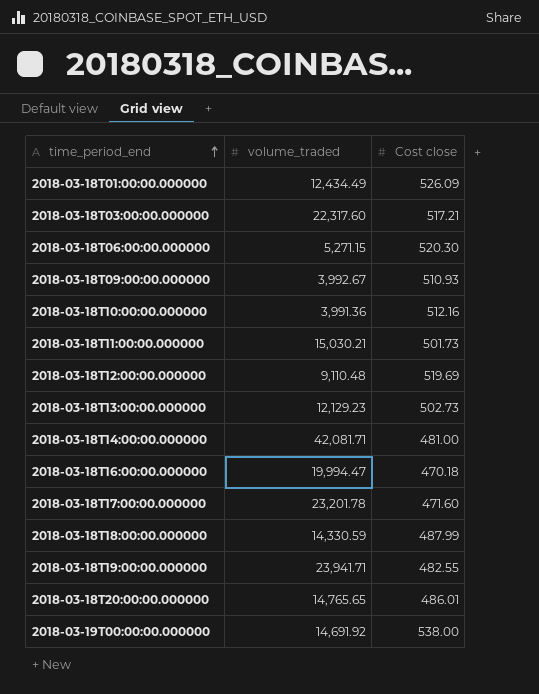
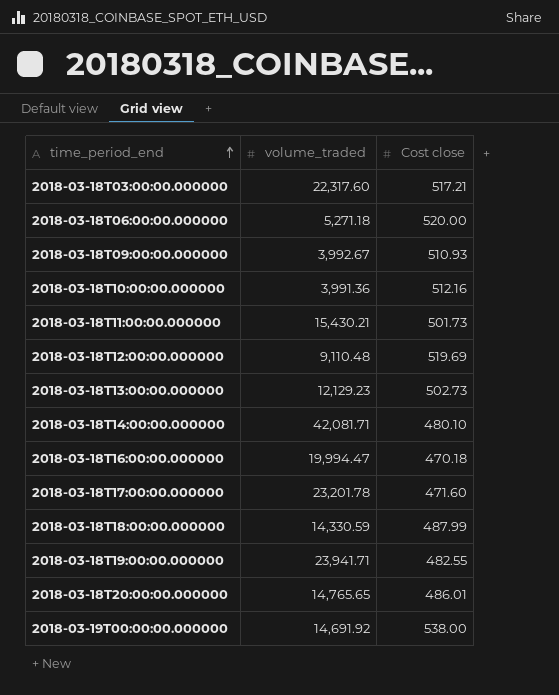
row 2018-03-18T01:00:00.000000: 12,434.49 | 526.09 -> none
2018-03-18T06:00:00.000000 | volume_traded: 5,271.15 -> 5,271.18
2018-03-18T06:00:00.000000 | Cost close: 520.30 -> 520.00
2018-03-18T11:00:00.000000 | volume_traded: 15,030.21 -> 15,430.21
2018-03-18T14:00:00.000000 | Cost close: 481.00 -> 480.10

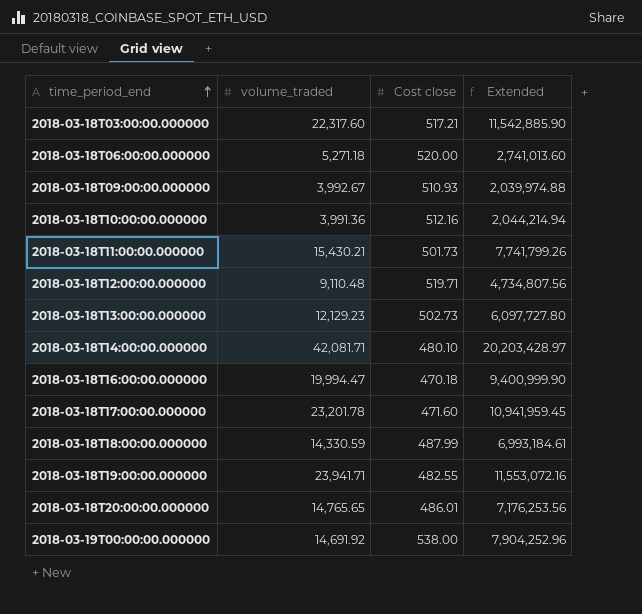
column Extended | formula: none -> [volume_traded] * [Cost close]
2018-03-18T12:00:00.000000 | Cost close: 519.69 -> 519.71

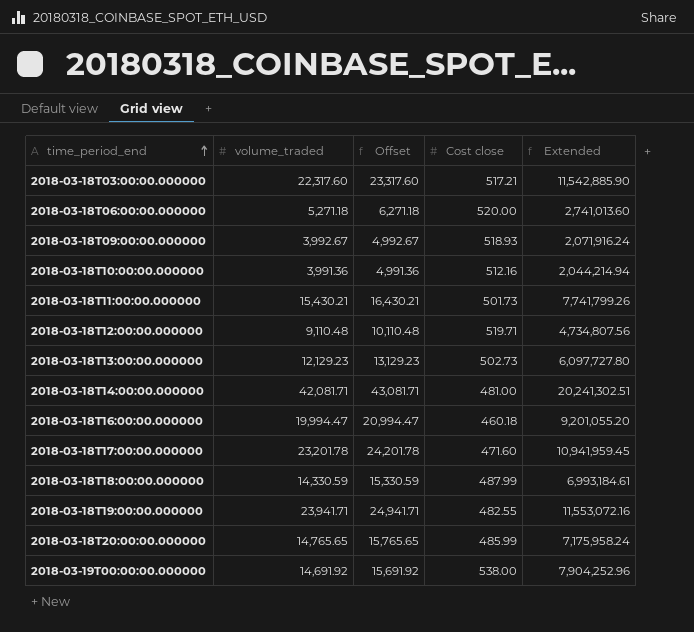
column Offset | formula: none -> [volume_traded] + 1000
2018-03-18T09:00:00.000000 | Cost close: 510.93 -> 518.93
2018-03-18T09:00:00.000000 | Extended: 2,039,974.88 -> 2,071,916.24
2018-03-18T14:00:00.000000 | Cost close: 480.10 -> 481.00
2018-03-18T14:00:00.000000 | Extended: 20,203,428.97 -> 20,241,302.51
2018-03-18T16:00:00.000000 | Cost close: 470.18 -> 460.18
2018-03-18T16:00:00.000000 | Extended: 9,400,999.90 -> 9,201,055.20
2018-03-18T20:00:00.000000 | Cost close: 486.01 -> 485.99
2018-03-18T20:00:00.000000 | Extended: 7,176,253.56 -> 7,175,958.24

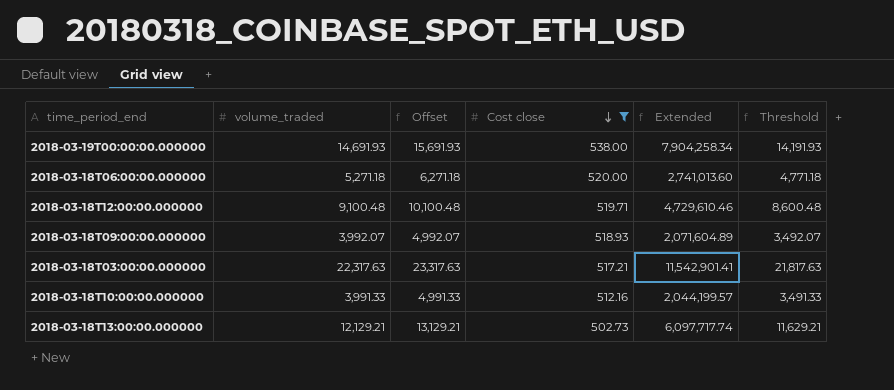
filter: none -> Cost close >= 502.73
row order: time_period_end ascending -> Cost close descending
column Threshold | formula: none -> [volume_traded] - 500
2018-03-19T00:00:00.000000 | volume_traded: 14,691.92 -> 14,691.93
2018-03-19T00:00:00.000000 | Offset: 15,691.92 -> 15,691.93
2018-03-19T00:00:00.000000 | Extended: 7,904,252.96 -> 7,904,258.34
2018-03-18T12:00:00.000000 | volume_traded: 9,110.48 -> 9,100.48
2018-03-18T12:00:00.000000 | Offset: 10,110.48 -> 10,100.48
2018-03-18T12:00:00.000000 | Extended: 4,734,807.56 -> 4,729,610.46
2018-03-18T09:00:00.000000 | volume_traded: 3,992.67 -> 3,992.07
2018-03-18T09:00:00.000000 | Offset: 4,992.67 -> 4,992.07
2018-03-18T09:00:00.000000 | Extended: 2,071,916.24 -> 2,071,604.89
2018-03-18T03:00:00.000000 | volume_traded: 22,317.60 -> 22,317.63
2018-03-18T03:00:00.000000 | Offset: 23,317.60 -> 23,317.63
2018-03-18T03:00:00.000000 | Extended: 11,542,885.90 -> 11,542,901.41
2018-03-18T10:00:00.000000 | volume_traded: 3,991.36 -> 3,991.33
2018-03-18T10:00:00.000000 | Offset: 4,991.36 -> 4,991.33
2018-03-18T10:00:00.000000 | Extended: 2,044,214.94 -> 2,044,199.57
2018-03-18T13:00:00.000000 | volume_traded: 12,129.23 -> 12,129.21
2018-03-18T13:00:00.000000 | Offset: 13,129.23 -> 13,129.21
2018-03-18T13:00:00.000000 | Extended: 6,097,727.80 -> 6,097,717.74

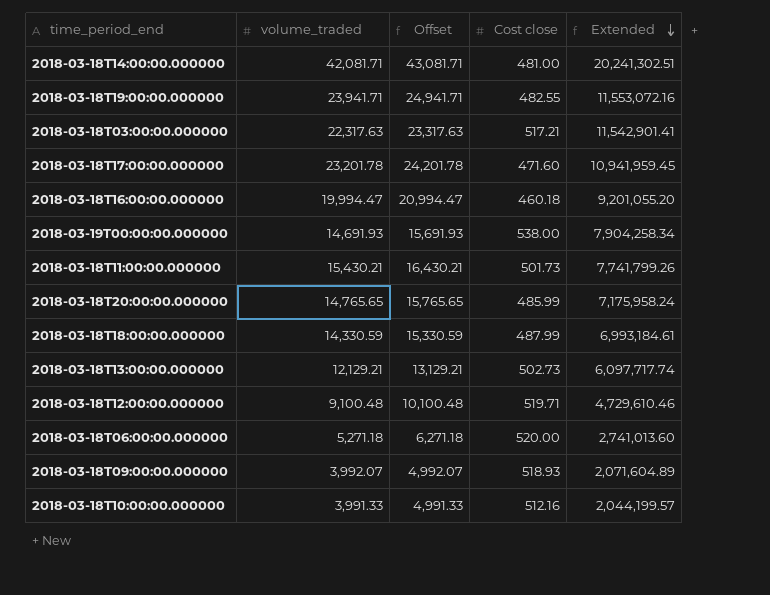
filter: Cost close >= 502.73 -> none
row order: Cost close descending -> Extended descending
column Threshold | formula: [volume_traded] - 500 -> none

